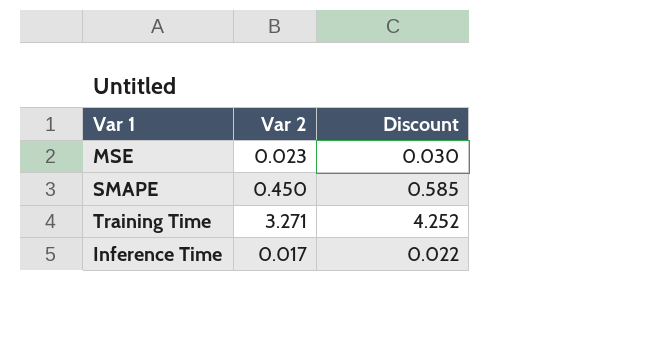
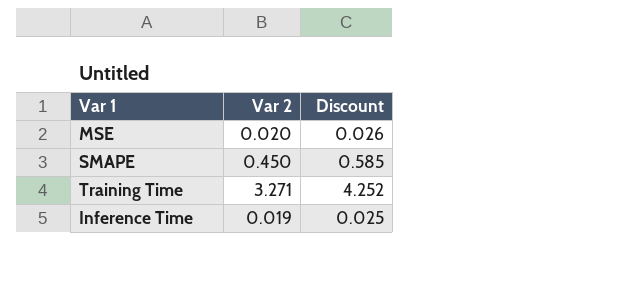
MSE | Var 2: 0.023 -> 0.020
MSE | Discount: 0.030 -> 0.026
Inference Time | Var 2: 0.017 -> 0.019
Inference Time | Discount: 0.022 -> 0.025

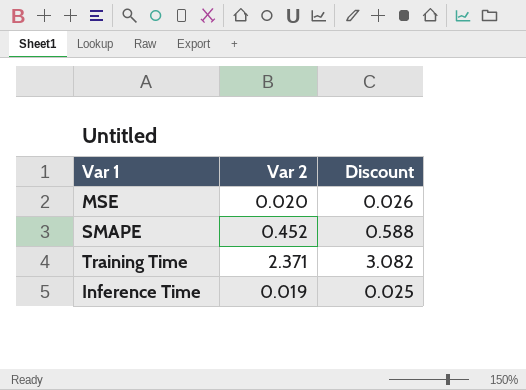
SMAPE | Var 2: 0.450 -> 0.452
SMAPE | Discount: 0.585 -> 0.588
Training Time | Var 2: 3.271 -> 2.371
Training Time | Discount: 4.252 -> 3.082

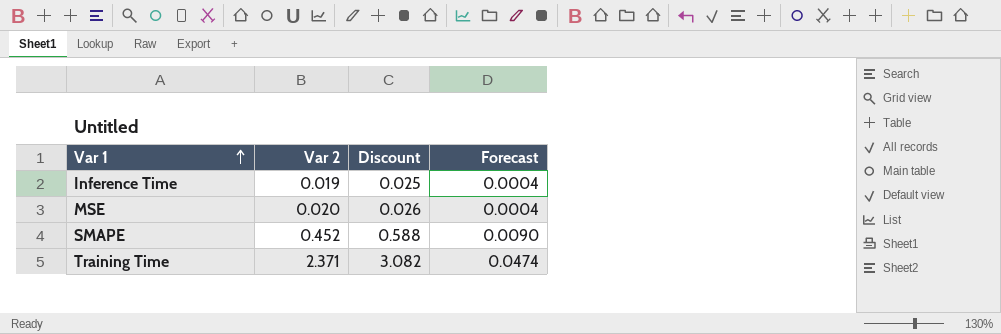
row order: none -> Var 1 ascending
column Forecast | formula: none -> [Var 2] * 0.02

